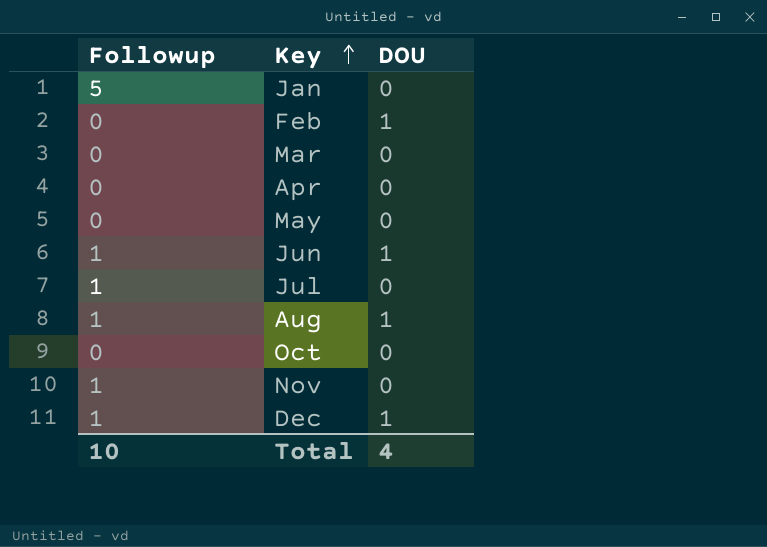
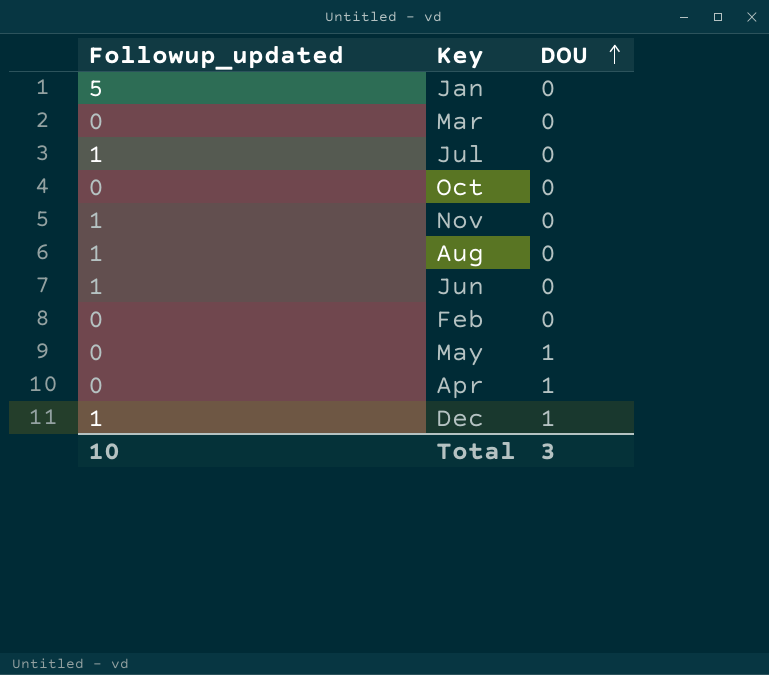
row order: Key ascending -> DOU ascending
column name: Followup -> Followup_updated
Aug | DOU: 1 -> 0
Jun | DOU: 1 -> 0
Feb | DOU: 1 -> 0
May | DOU: 0 -> 1
Apr | DOU: 0 -> 1
Total | DOU: 4 -> 3

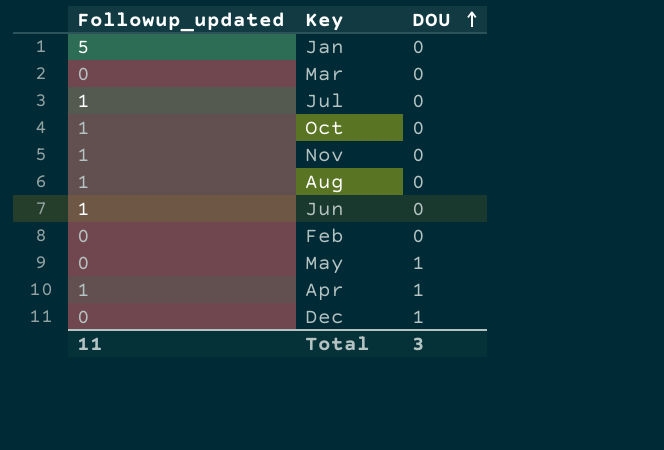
Oct | Followup_updated: 0 -> 1
Apr | Followup_updated: 0 -> 1
Dec | Followup_updated: 1 -> 0
Total | Followup_updated: 10 -> 11

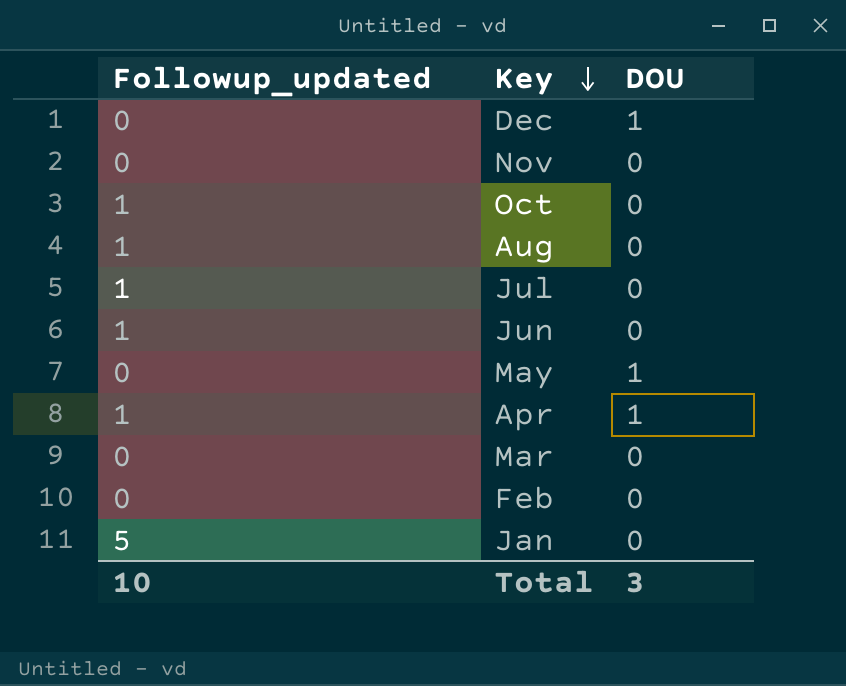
row order: DOU ascending -> Key descending
Nov | Followup_updated: 1 -> 0
Total | Followup_updated: 11 -> 10

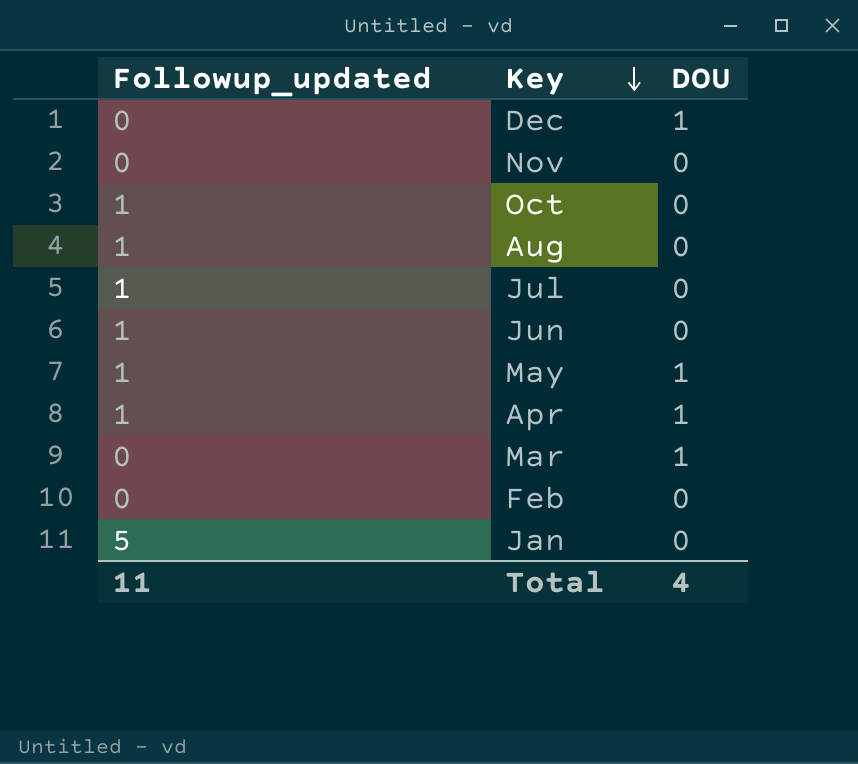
May | Followup_updated: 0 -> 1
Mar | DOU: 0 -> 1
Total | Followup_updated: 10 -> 11
Total | DOU: 3 -> 4

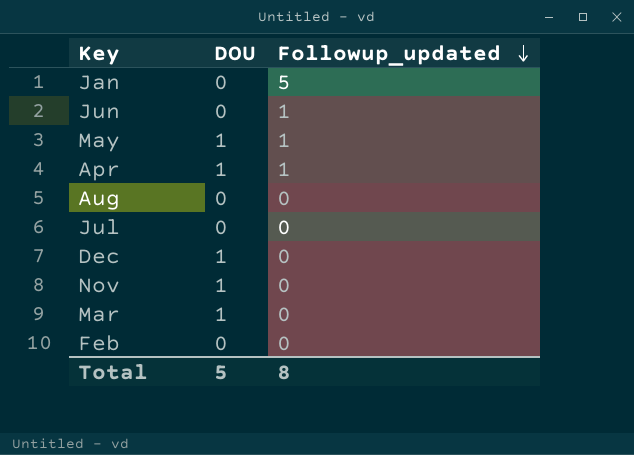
row order: Key descending -> Followup_updated descending
column Followup_updated | position: 1 -> 3
row Oct: 1 | 0 -> none
Aug | Followup_updated: 1 -> 0
Jul | Followup_updated: 1 -> 0
Nov | DOU: 0 -> 1
Total | DOU: 4 -> 5
Total | Followup_updated: 11 -> 8

